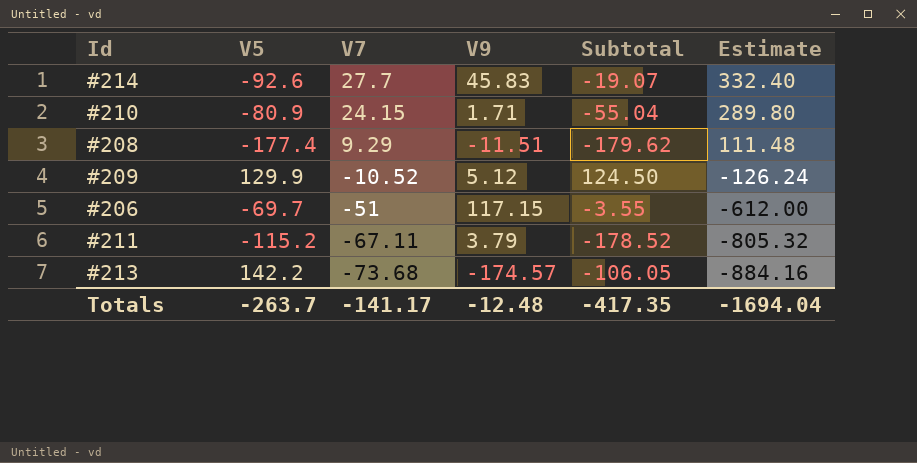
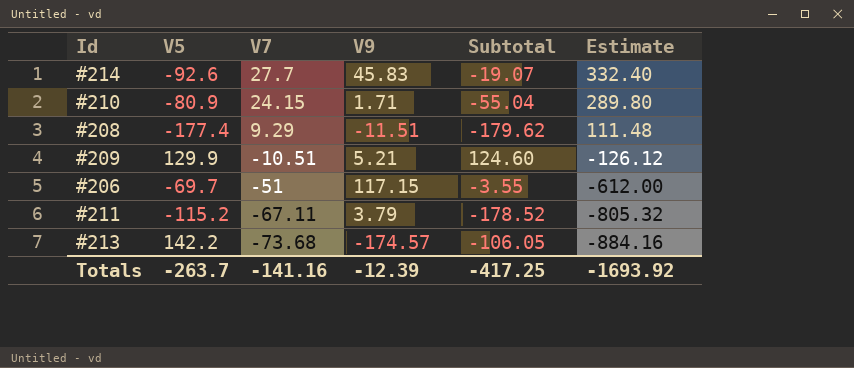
#209 | V7: -10.52 -> -10.51
#209 | V9: 5.12 -> 5.21
#209 | Subtotal: 124.50 -> 124.60
#209 | Estimate: -126.24 -> -126.12
Totals | V7: -141.17 -> -141.16
Totals | V9: -12.48 -> -12.39
Totals | Subtotal: -417.35 -> -417.25
Totals | Estimate: -1694.04 -> -1693.92

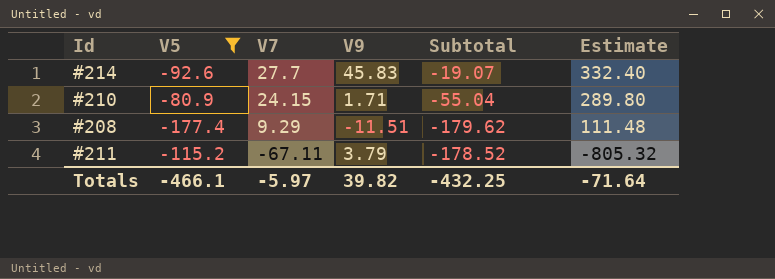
filter: none -> V5 <= -80.9
Totals | V5: -263.7 -> -466.1
Totals | V7: -141.16 -> -5.97
Totals | V9: -12.39 -> 39.82
Totals | Subtotal: -417.25 -> -432.25
Totals | Estimate: -1693.92 -> -71.64

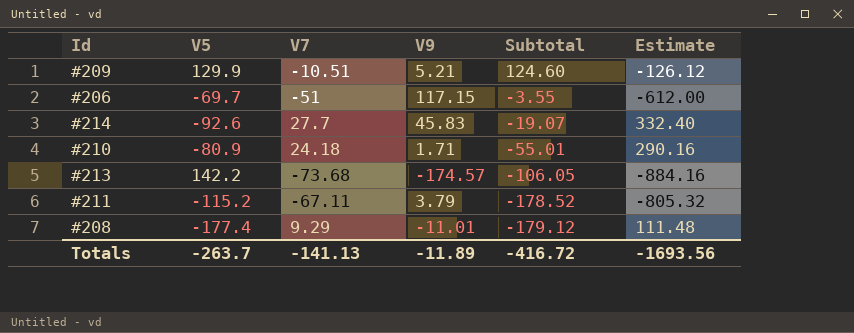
filter: V5 <= -80.9 -> none
row order: V7 descending -> Subtotal descending
#210 | V7: 24.15 -> 24.18
#210 | Subtotal: -55.04 -> -55.01
#210 | Estimate: 289.80 -> 290.16
#208 | V9: -11.51 -> -11.01
#208 | Subtotal: -179.62 -> -179.12
Totals | V5: -466.1 -> -263.7
Totals | V7: -5.97 -> -141.13
Totals | V9: 39.82 -> -11.89
Totals | Subtotal: -432.25 -> -416.72
Totals | Estimate: -71.64 -> -1693.56

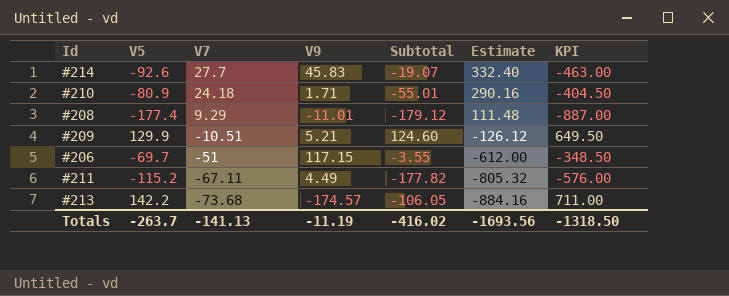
row order: Subtotal descending -> V7 descending
column KPI | formula: none -> [V5] * 5
#211 | V9: 3.79 -> 4.49
#211 | Subtotal: -178.52 -> -177.82
Totals | V9: -11.89 -> -11.19
Totals | Subtotal: -416.72 -> -416.02

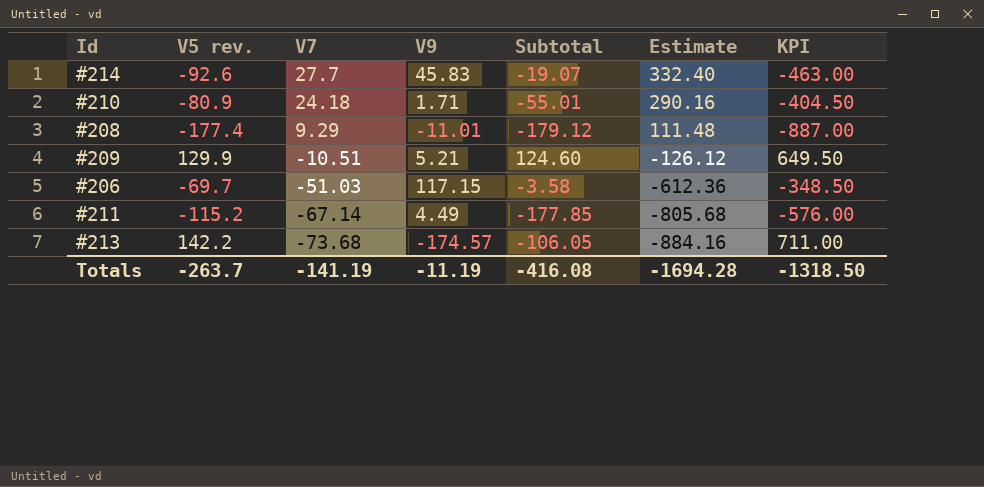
column name: V5 -> V5 rev.
#206 | V7: -51 -> -51.03
#206 | Subtotal: -3.55 -> -3.58
#206 | Estimate: -612.00 -> -612.36
#211 | V7: -67.11 -> -67.14
#211 | Subtotal: -177.82 -> -177.85
#211 | Estimate: -805.32 -> -805.68
Totals | V7: -141.13 -> -141.19
Totals | Subtotal: -416.02 -> -416.08
Totals | Estimate: -1693.56 -> -1694.28

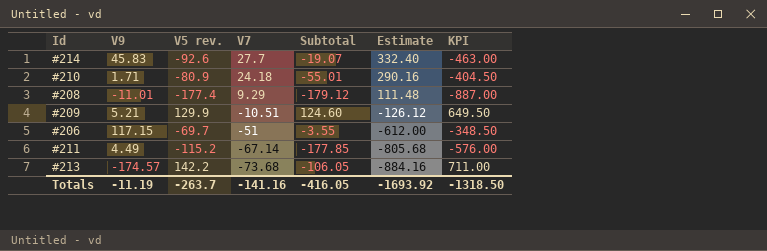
column V9 | position: 4 -> 2
#206 | V7: -51.03 -> -51
#206 | Subtotal: -3.58 -> -3.55
#206 | Estimate: -612.36 -> -612.00
Totals | V7: -141.19 -> -141.16
Totals | Subtotal: -416.08 -> -416.05
Totals | Estimate: -1694.28 -> -1693.92

